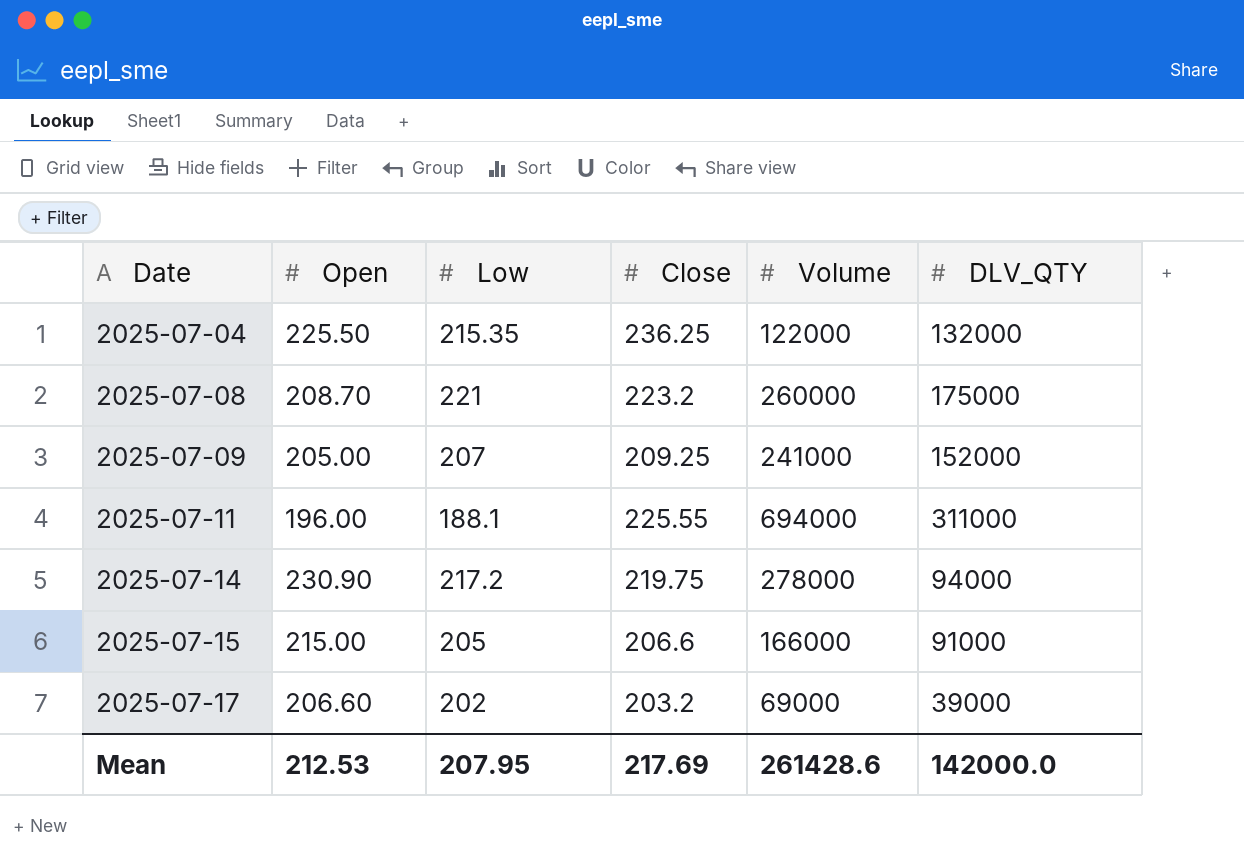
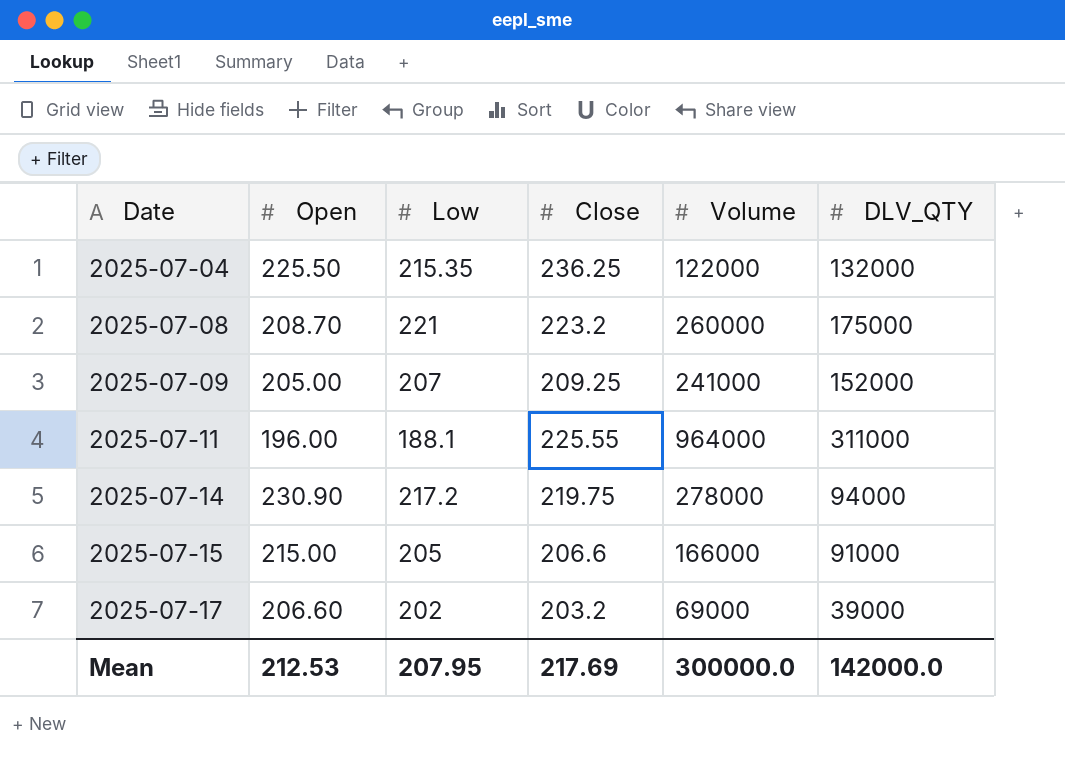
2025-07-11 | Volume: 694000 -> 964000
Mean | Volume: 261428.6 -> 300000.0

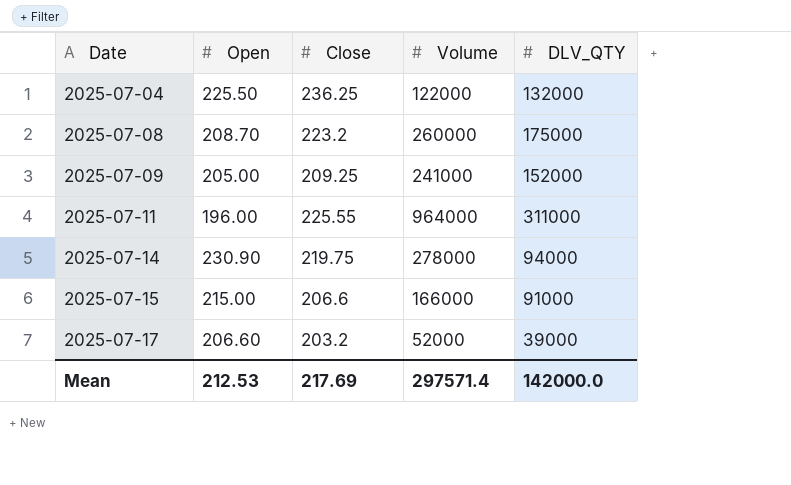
column Low | position: 3 -> none
2025-07-17 | Volume: 69000 -> 52000
Mean | Volume: 300000.0 -> 297571.4

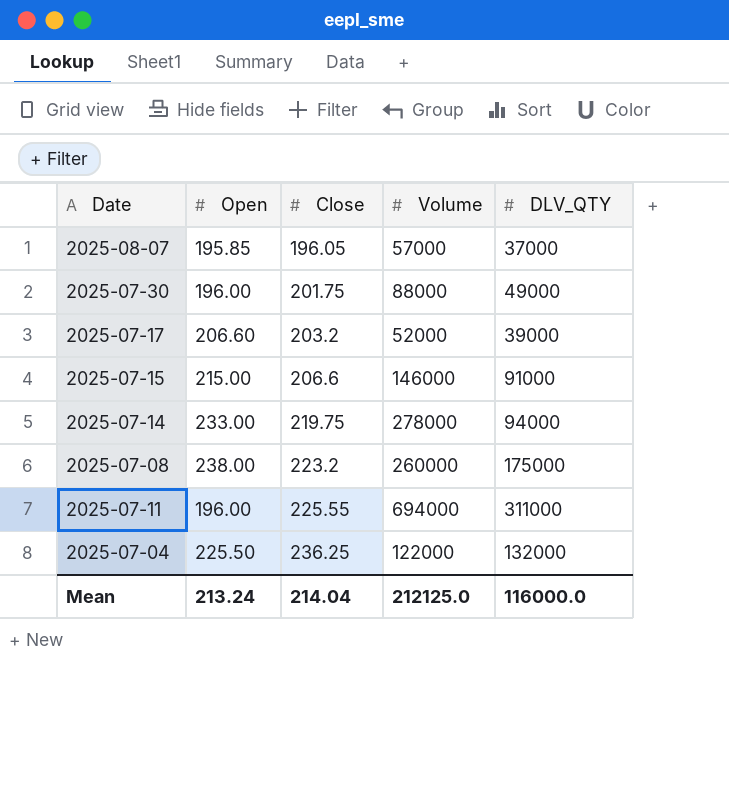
row order: Date ascending -> Close ascending
row 2025-07-09: 205.00 | 209.25 | 241000 | 152000 -> none
row 2025-08-07: none -> 195.85 | 196.05 | 57000 | 37000
row 2025-07-30: none -> 196.00 | 201.75 | 88000 | 49000
2025-07-15 | Volume: 166000 -> 146000
2025-07-14 | Open: 230.90 -> 233.00
2025-07-08 | Open: 208.70 -> 238.00
2025-07-11 | Volume: 964000 -> 694000
Mean | Open: 212.53 -> 213.24
Mean | Close: 217.69 -> 214.04
Mean | Volume: 297571.4 -> 212125.0
Mean | DLV_QTY: 142000.0 -> 116000.0

